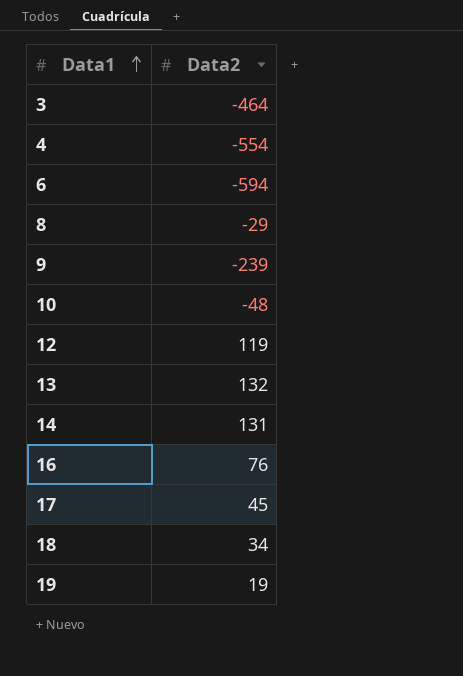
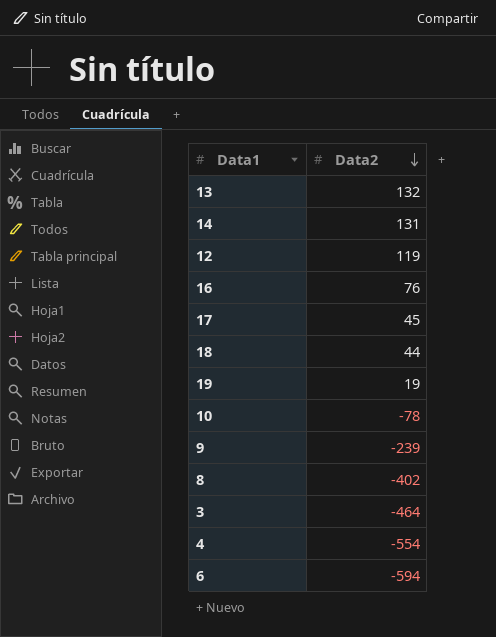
row order: Data1 ascending -> Data2 descending
18 | Data2: 34 -> 44
10 | Data2: -48 -> -78
8 | Data2: -29 -> -402

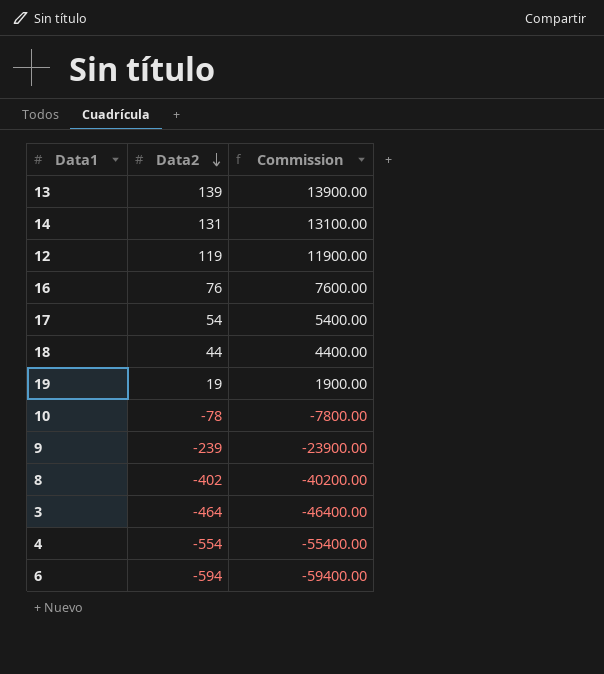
column Commission | formula: none -> [Data2] * 100
13 | Data2: 132 -> 139
17 | Data2: 45 -> 54

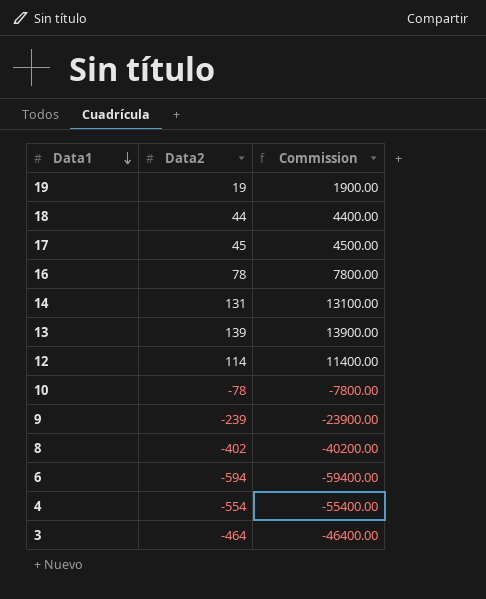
row order: Data2 descending -> Data1 descending
17 | Data2: 54 -> 45
17 | Commission: 5400.00 -> 4500.00
16 | Data2: 76 -> 78
16 | Commission: 7600.00 -> 7800.00
12 | Data2: 119 -> 114
12 | Commission: 11900.00 -> 11400.00

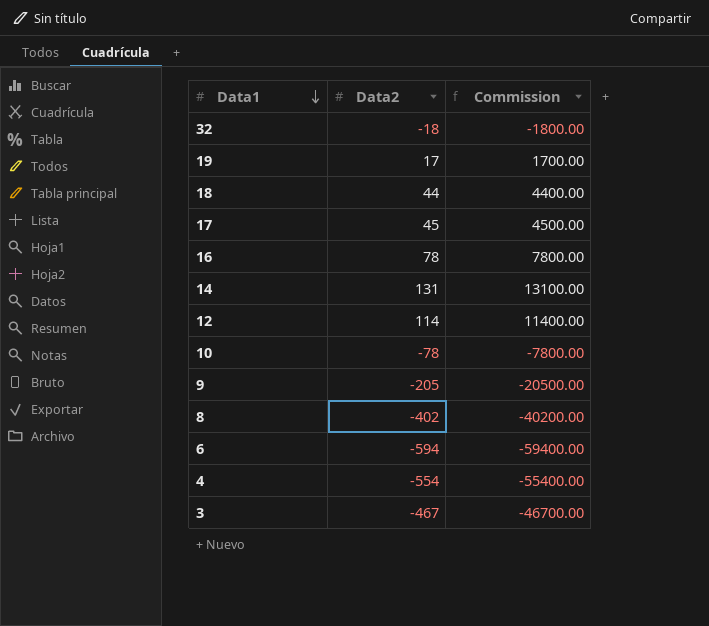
row 13: 139 | 13900.00 -> none
row 32: none -> -18 | -1800.00
19 | Data2: 19 -> 17
19 | Commission: 1900.00 -> 1700.00
9 | Data2: -239 -> -205
9 | Commission: -23900.00 -> -20500.00
3 | Data2: -464 -> -467
3 | Commission: -46400.00 -> -46700.00

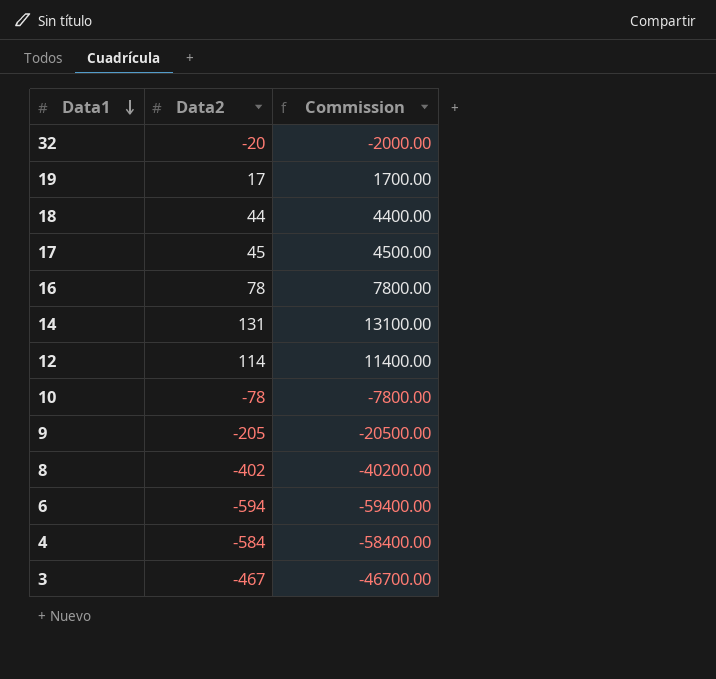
32 | Data2: -18 -> -20
32 | Commission: -1800.00 -> -2000.00
4 | Data2: -554 -> -584
4 | Commission: -55400.00 -> -58400.00

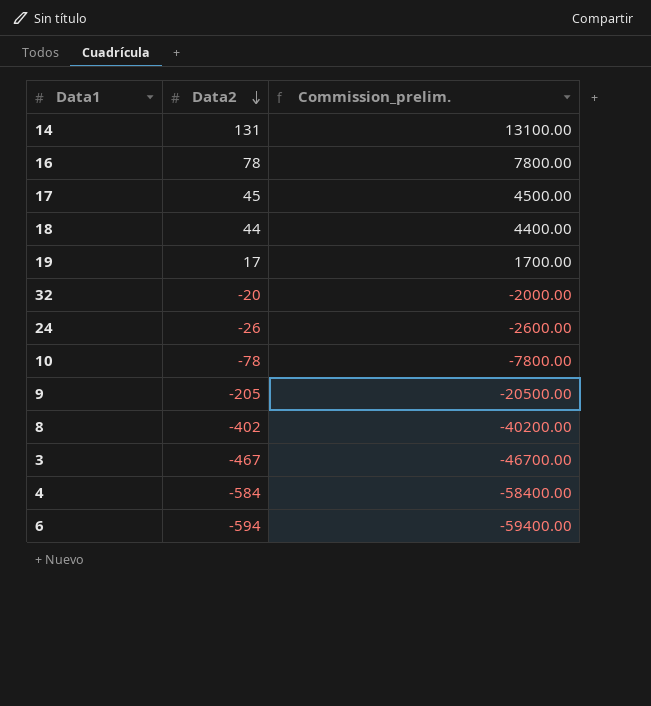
row order: Data1 descending -> Data2 descending
column name: Commission -> Commission_prelim.
row 12: 114 | 11400.00 -> none
row 24: none -> -26 | -2600.00

